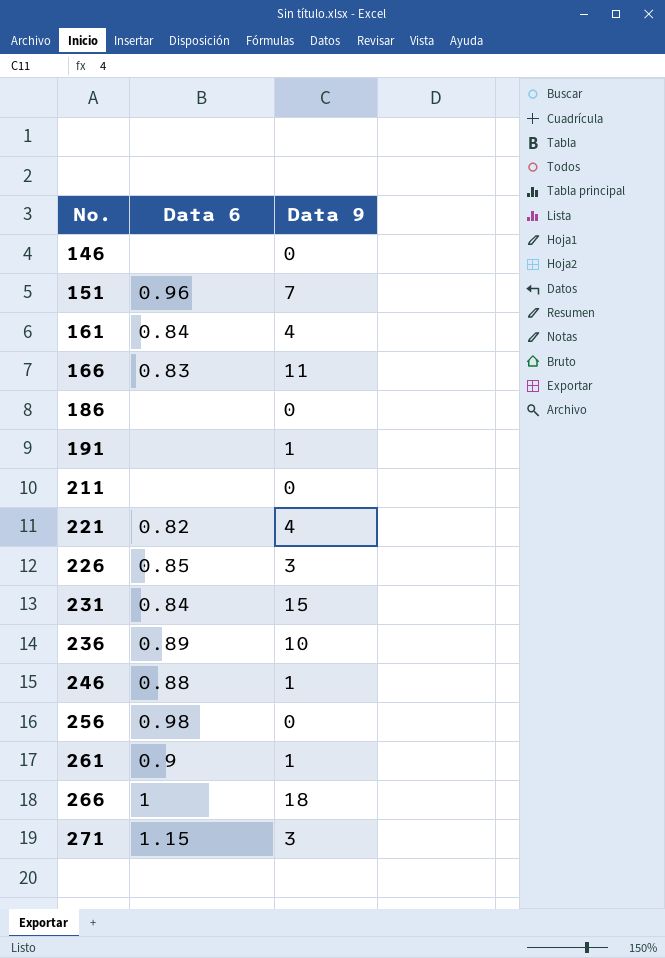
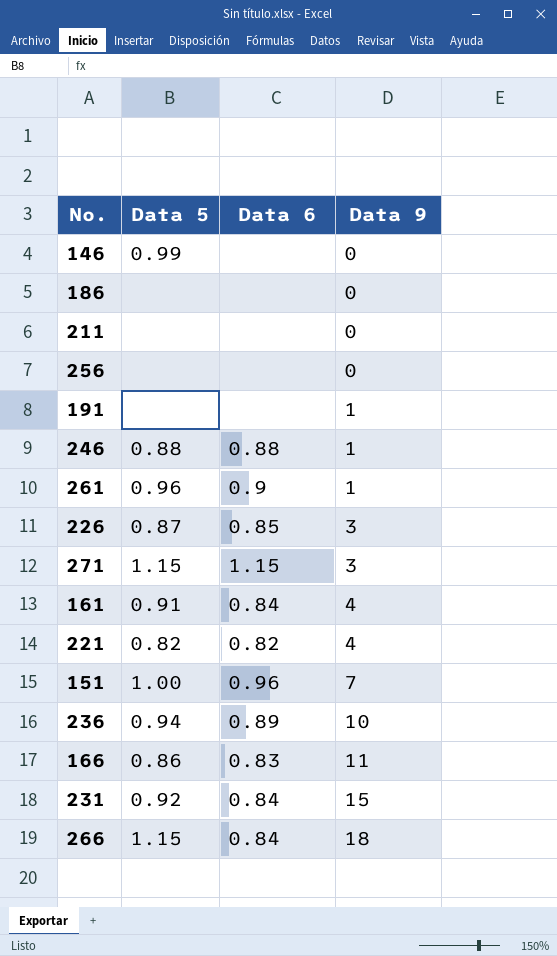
row order: No. ascending -> Data 9 ascending
column Data 5 | position: none -> 2
256 | Data 6: 0.98 -> none
266 | Data 6: 1 -> 0.84

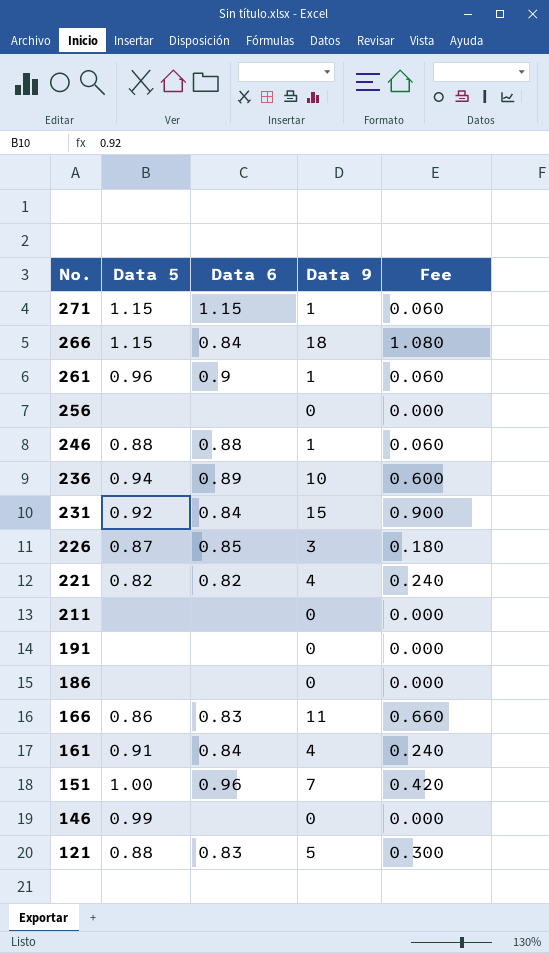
row order: Data 9 ascending -> No. descending
column Fee | formula: none -> [Data 9] * 0.06
271 | Data 9: 3 -> 1
191 | Data 9: 1 -> 0
row 121: none -> 0.88 | 0.83 | 5 | 0.300

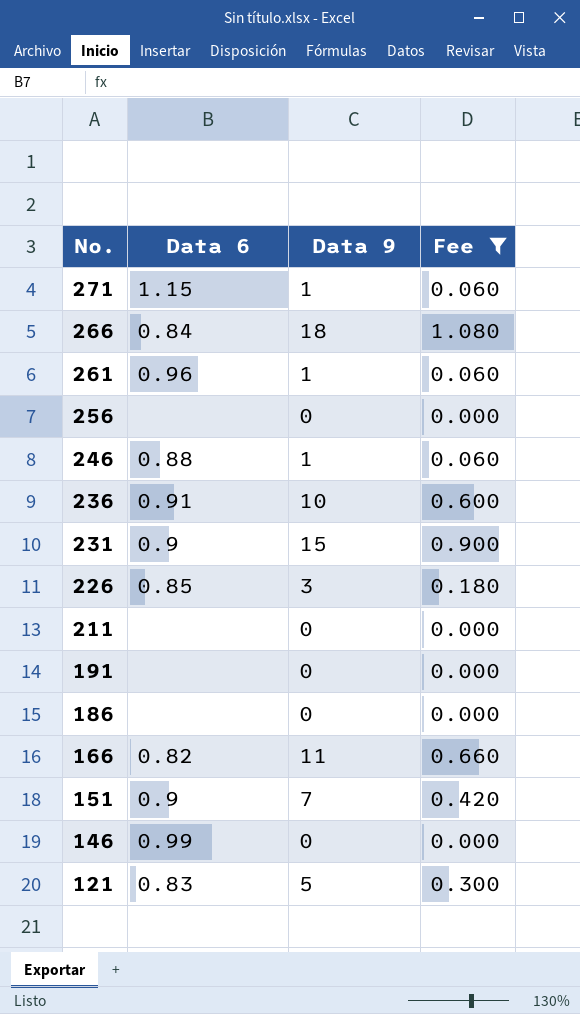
filter: none -> Fee != 0.240
column Data 5 | position: 2 -> none
261 | Data 6: 0.9 -> 0.96
236 | Data 6: 0.89 -> 0.91
231 | Data 6: 0.84 -> 0.9
166 | Data 6: 0.83 -> 0.82
151 | Data 6: 0.96 -> 0.9
146 | Data 6: none -> 0.99

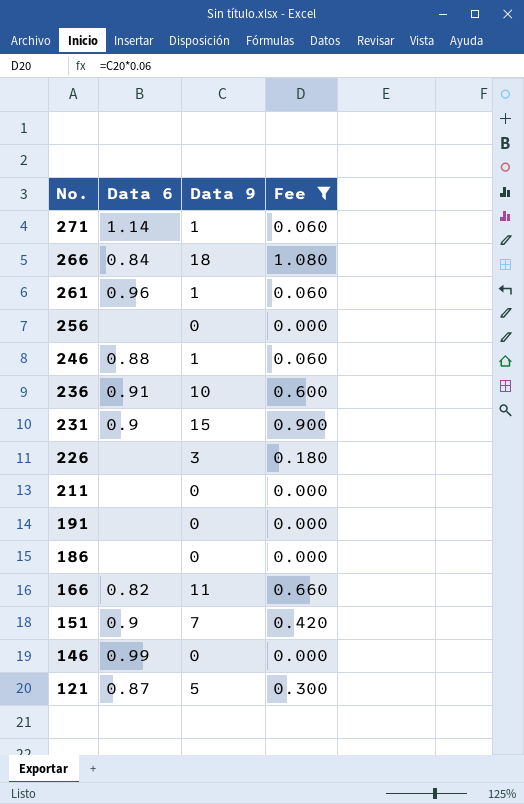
271 | Data 6: 1.15 -> 1.14
226 | Data 6: 0.85 -> none
121 | Data 6: 0.83 -> 0.87

